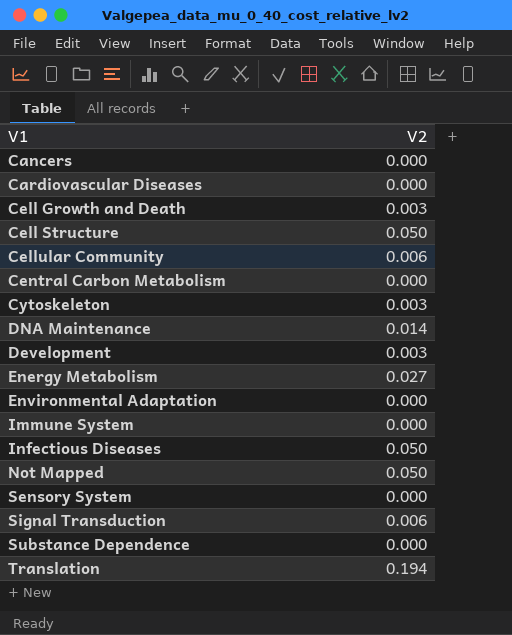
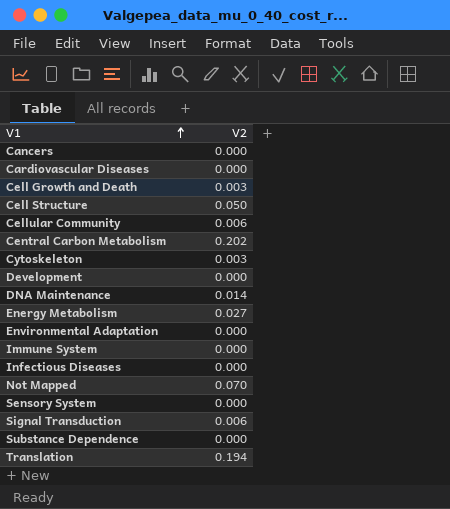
row order: none -> V1 ascending
Central Carbon Metabolism | V2: 0.000 -> 0.202
Development | V2: 0.003 -> 0.000
Infectious Diseases | V2: 0.050 -> 0.000
Not Mapped | V2: 0.050 -> 0.070

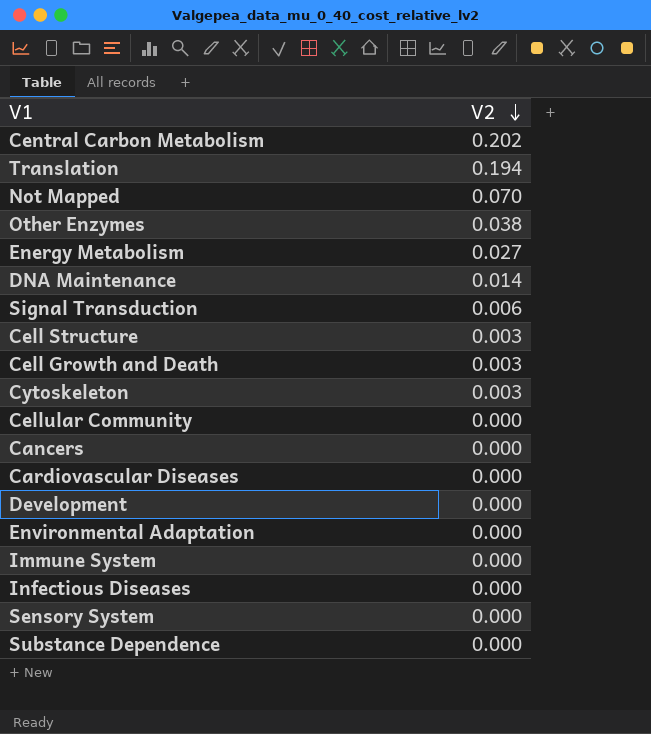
row order: V1 ascending -> V2 descending
row Other Enzymes: none -> 0.038
Cell Structure | V2: 0.050 -> 0.003
Cellular Community | V2: 0.006 -> 0.000

